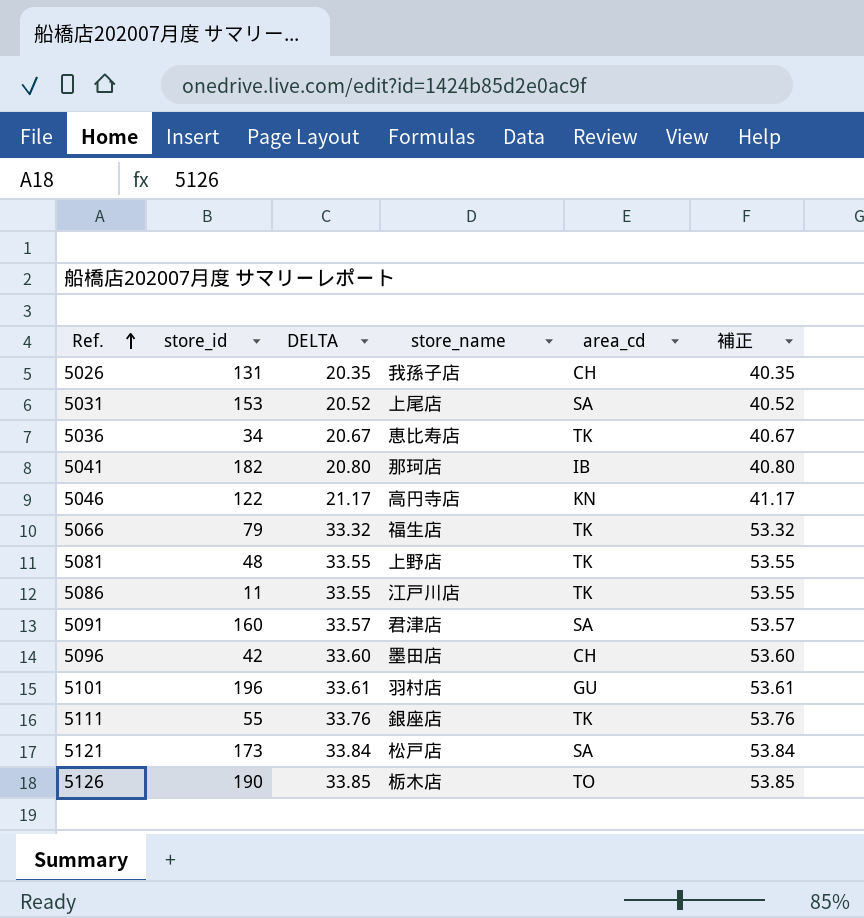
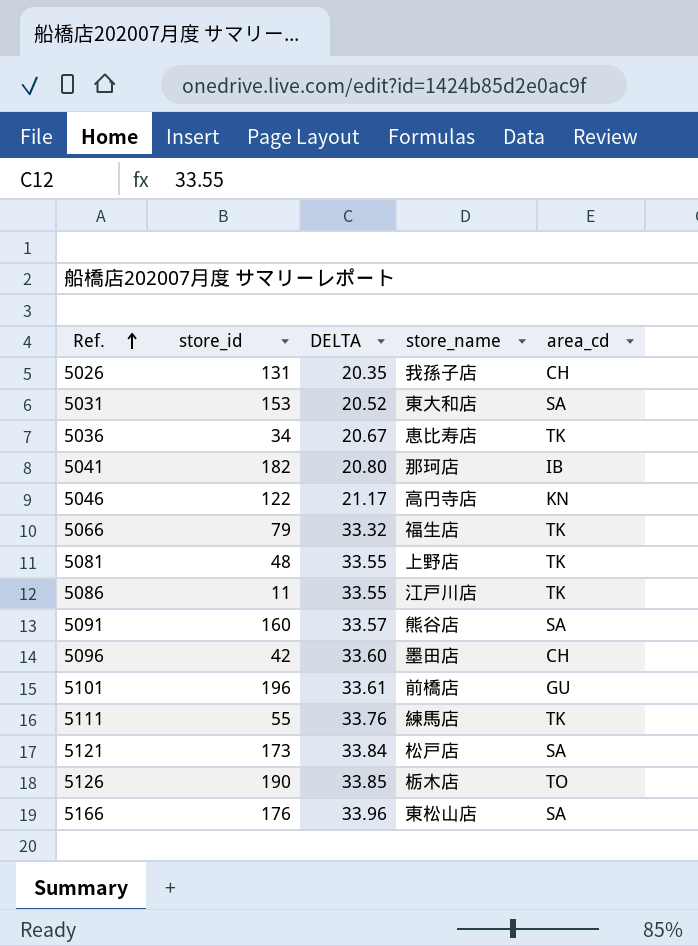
column 補正 | formula: [DELTA] + 20 -> none
5031 | store_name: 上尾店 -> 東大和店
5091 | store_name: 君津店 -> 熊谷店
5101 | store_name: 羽村店 -> 前橋店
5111 | store_name: 銀座店 -> 練馬店
row 5166: none -> 176 | 33.96 | 東松山店 | SA

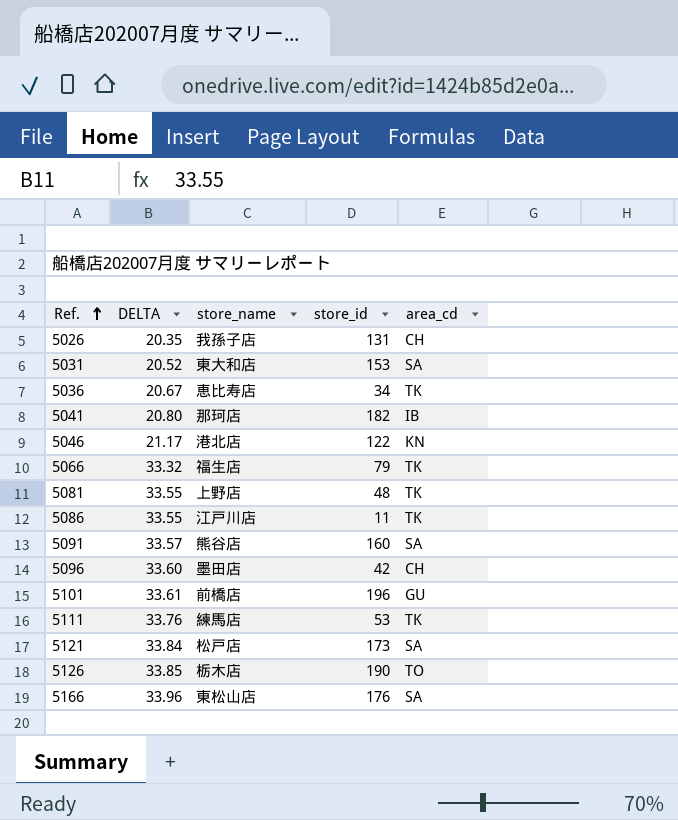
column store_id | position: 2 -> 4
5046 | store_name: 高円寺店 -> 港北店
5111 | store_id: 55 -> 53

